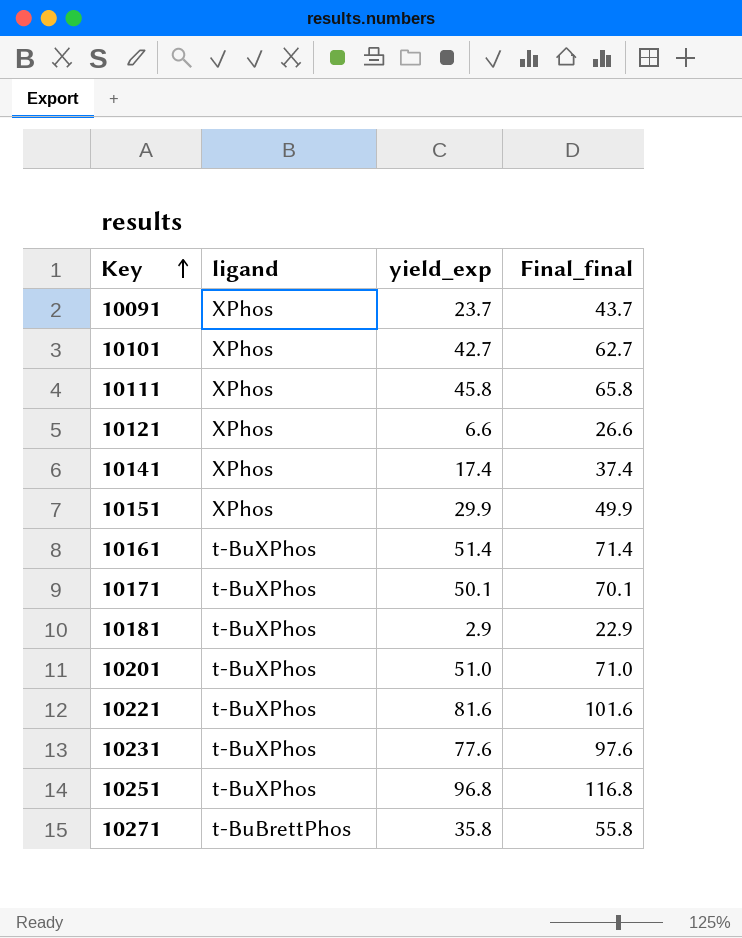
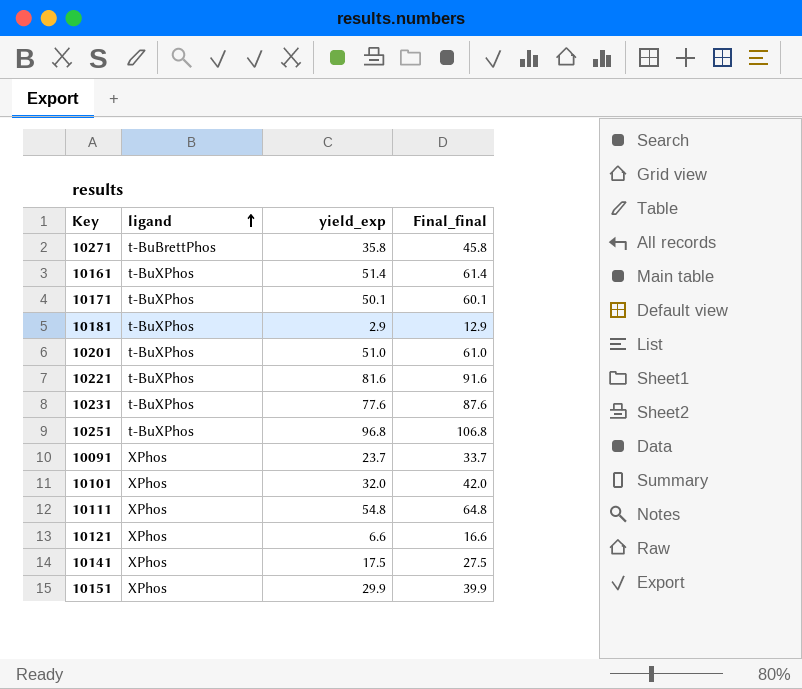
row order: Key ascending -> ligand ascending
column Final_final | formula: [yield_exp] + 20 -> [yield_exp] + 10
10101 | yield_exp: 42.7 -> 32.0
10111 | yield_exp: 45.8 -> 54.8
10141 | yield_exp: 17.4 -> 17.5

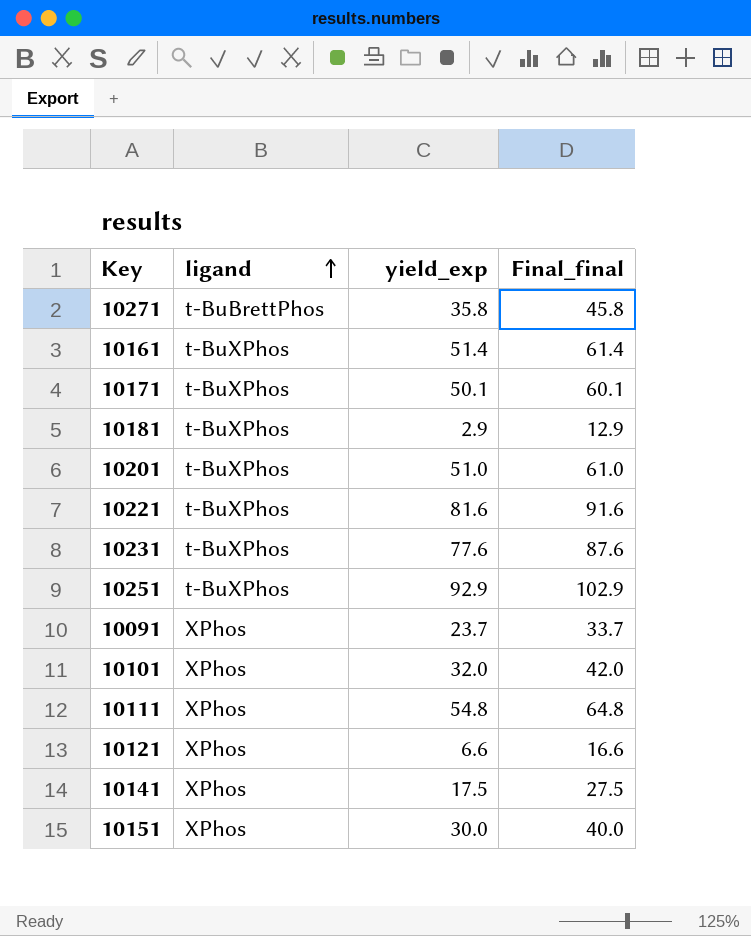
10251 | yield_exp: 96.8 -> 92.9
10251 | Final_final: 106.8 -> 102.9
10151 | yield_exp: 29.9 -> 30.0
10151 | Final_final: 39.9 -> 40.0

